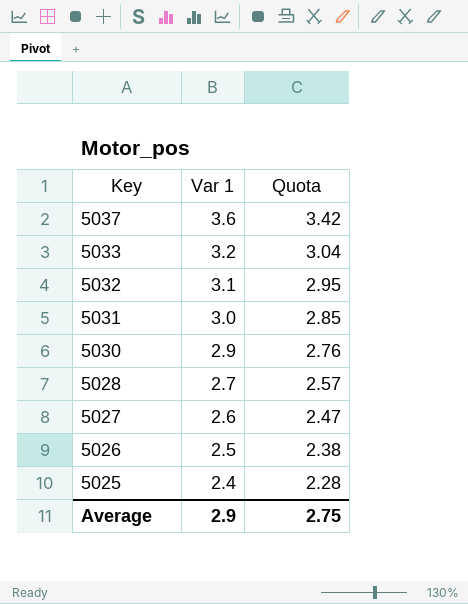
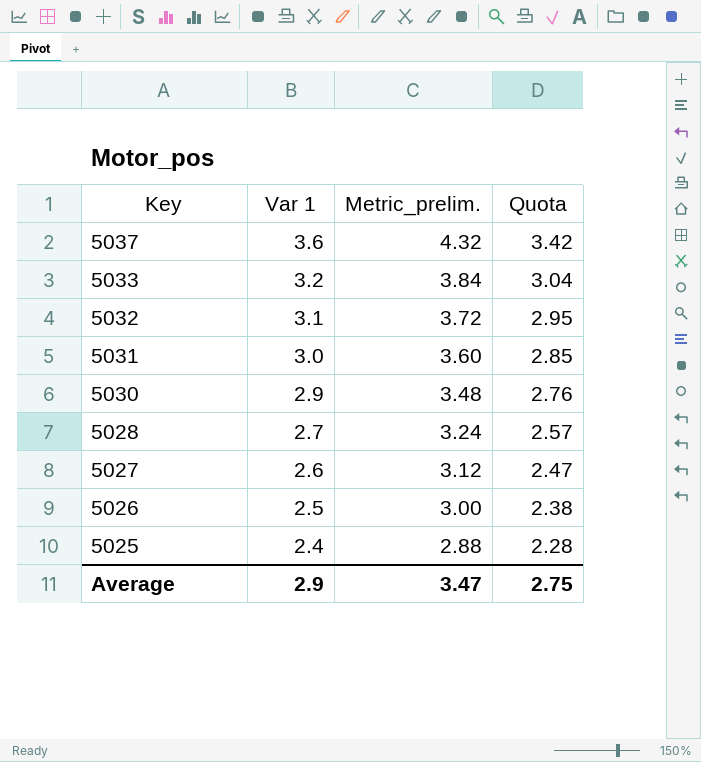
column Metric_prelim. | formula: none -> [Var 1] * 1.2

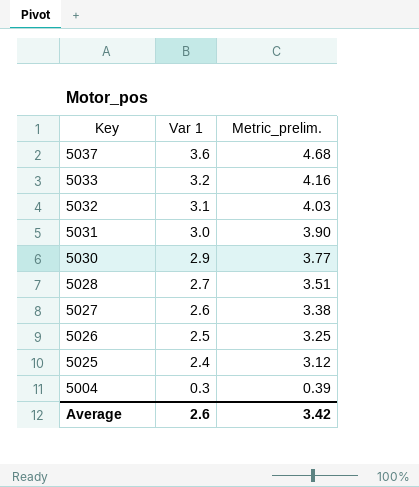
column Quota | formula: [Var 1] * 0.95 -> none
column Metric_prelim. | formula: [Var 1] * 1.2 -> [Var 1] * 1.3
row 5004: none -> 0.3 | 0.39
Average | Var 1: 2.9 -> 2.6
Average | Metric_prelim.: 3.47 -> 3.42

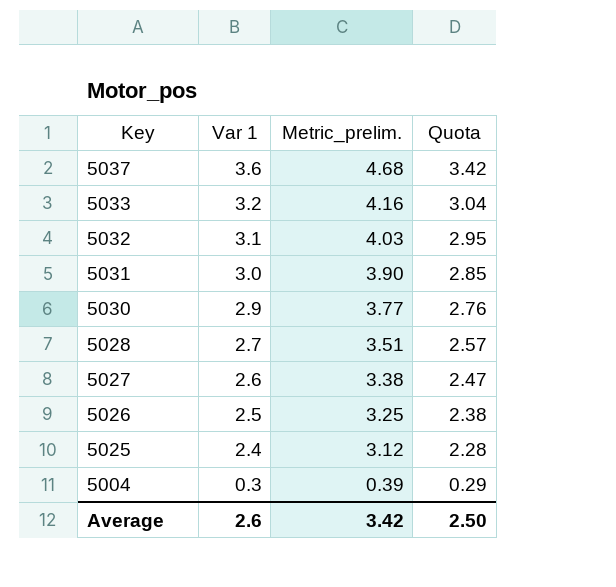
column Quota | formula: none -> [Var 1] * 0.95

